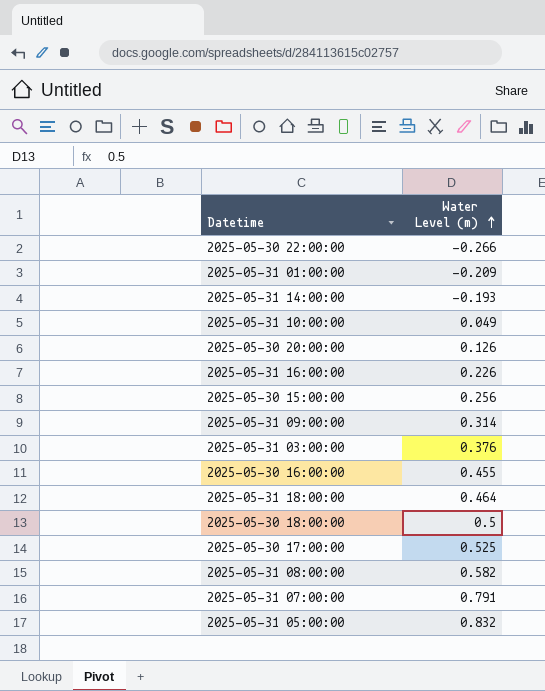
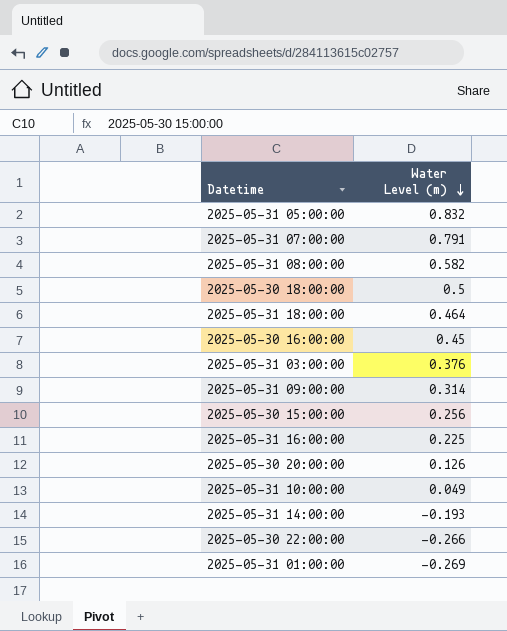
row order: Water Level (m) ascending -> Water Level (m) descending
row 2025-05-30 17:00:00: 0.525 -> none
2025-05-30 16:00:00 | Water Level (m): 0.455 -> 0.45
2025-05-31 16:00:00 | Water Level (m): 0.226 -> 0.225
2025-05-31 01:00:00 | Water Level (m): -0.209 -> -0.269

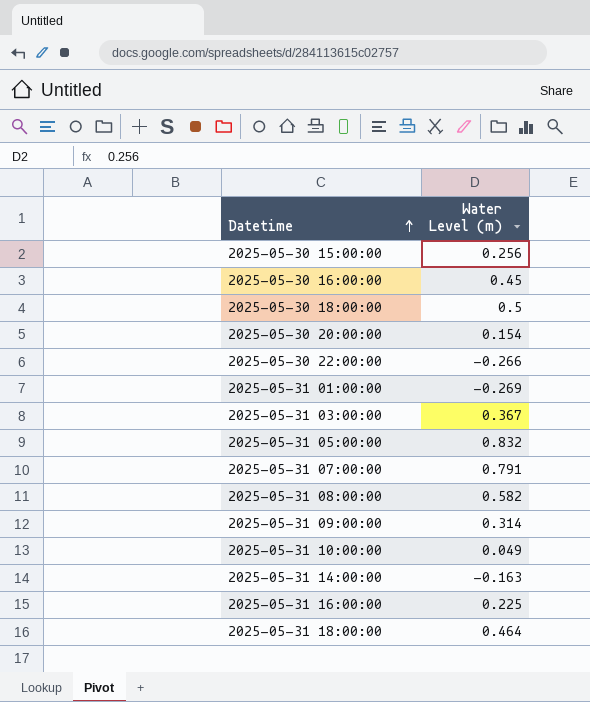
row order: Water Level (m) descending -> Datetime ascending
2025-05-30 20:00:00 | Water Level (m): 0.126 -> 0.154
2025-05-31 03:00:00 | Water Level (m): 0.376 -> 0.367
2025-05-31 14:00:00 | Water Level (m): -0.193 -> -0.163

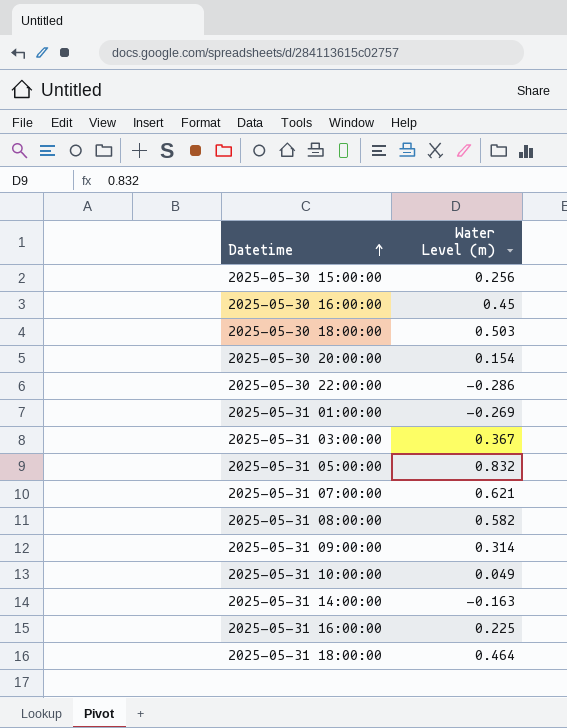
2025-05-30 18:00:00 | Water Level (m): 0.5 -> 0.503
2025-05-30 22:00:00 | Water Level (m): -0.266 -> -0.286
2025-05-31 07:00:00 | Water Level (m): 0.791 -> 0.621

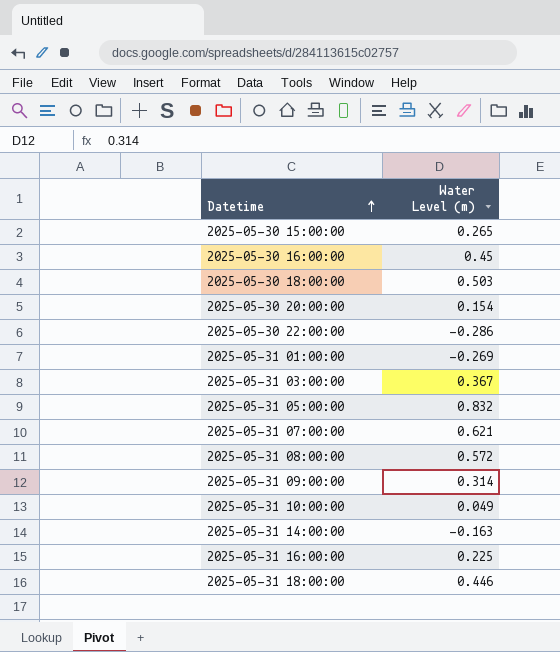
2025-05-30 15:00:00 | Water Level (m): 0.256 -> 0.265
2025-05-31 08:00:00 | Water Level (m): 0.582 -> 0.572
2025-05-31 18:00:00 | Water Level (m): 0.464 -> 0.446

